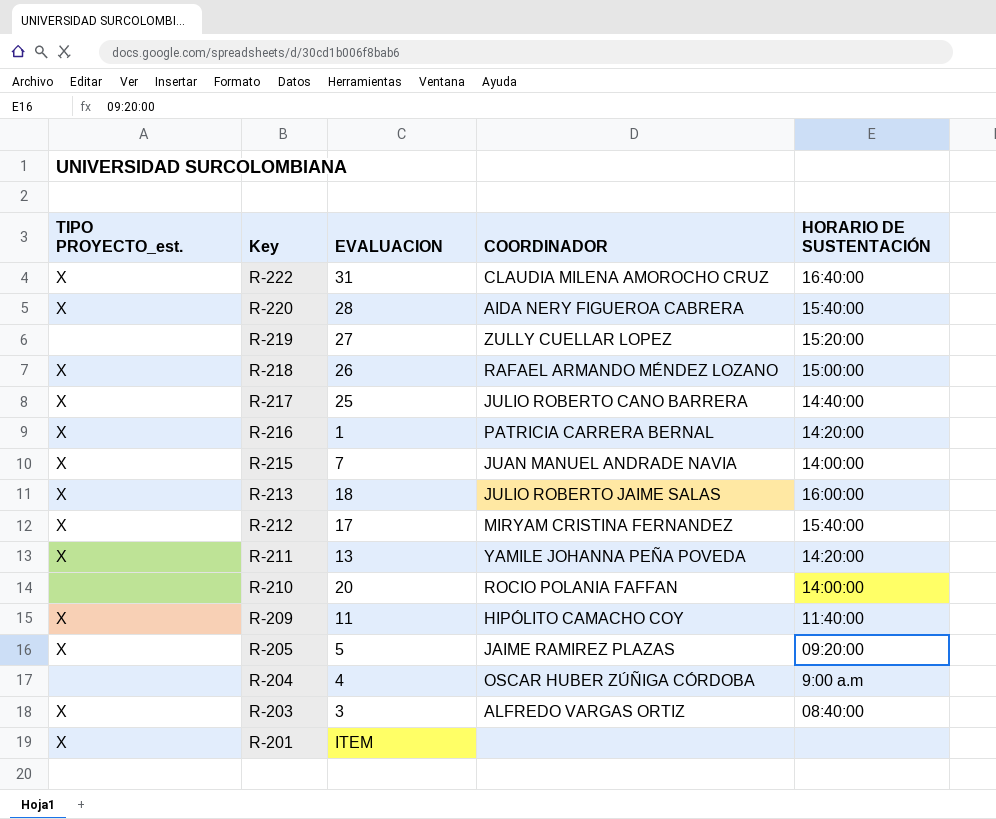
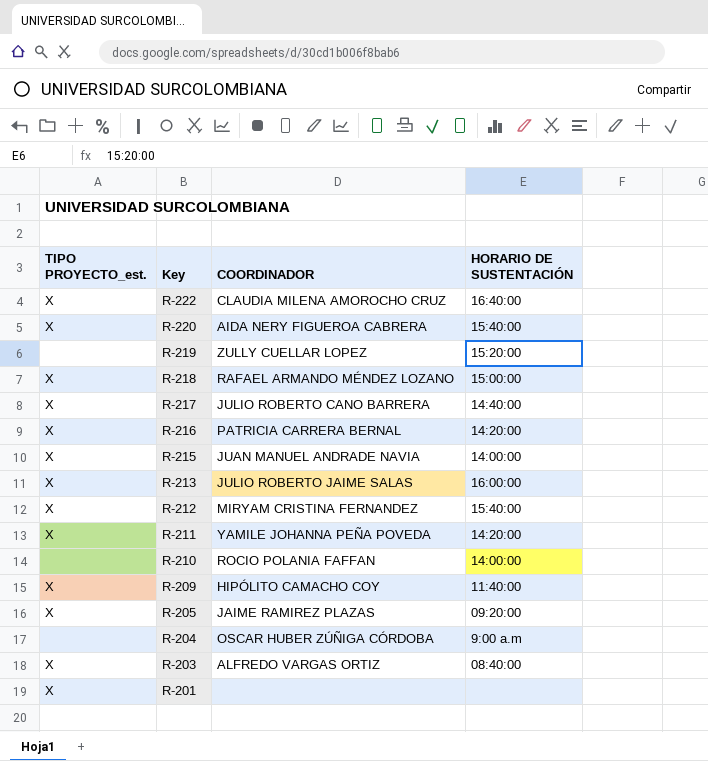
column EVALUACION | position: 3 -> none

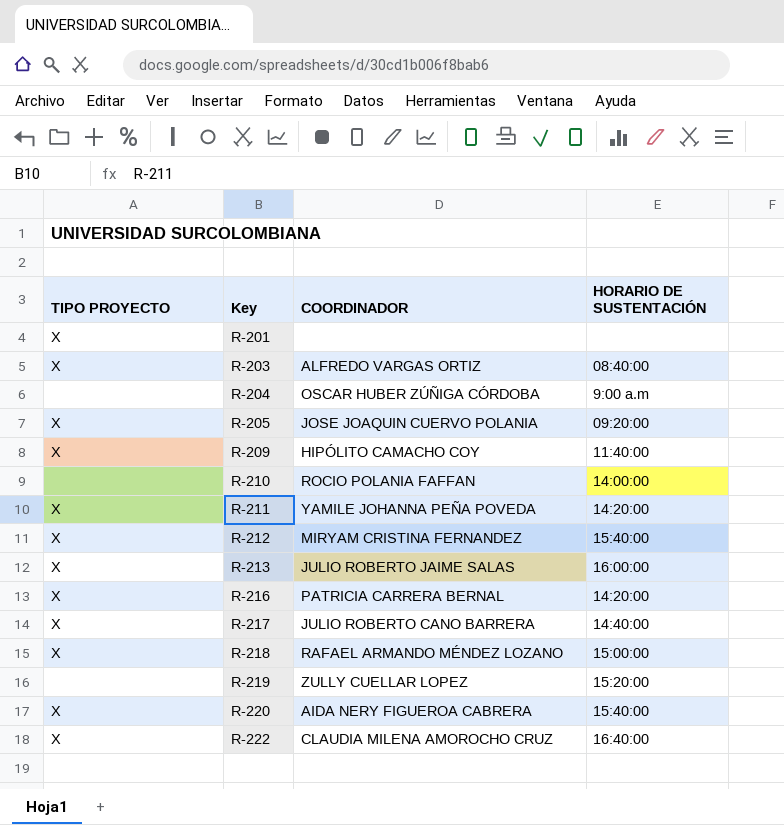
row order: Key descending -> Key ascending
column name: TIPO PROYECTO_est. -> TIPO PROYECTO
row R-215: X | JUAN MANUEL ANDRADE NAVIA | 14:00:00 -> none
R-205 | COORDINADOR: JAIME RAMIREZ PLAZAS -> JOSE JOAQUIN CUERVO POLANIA

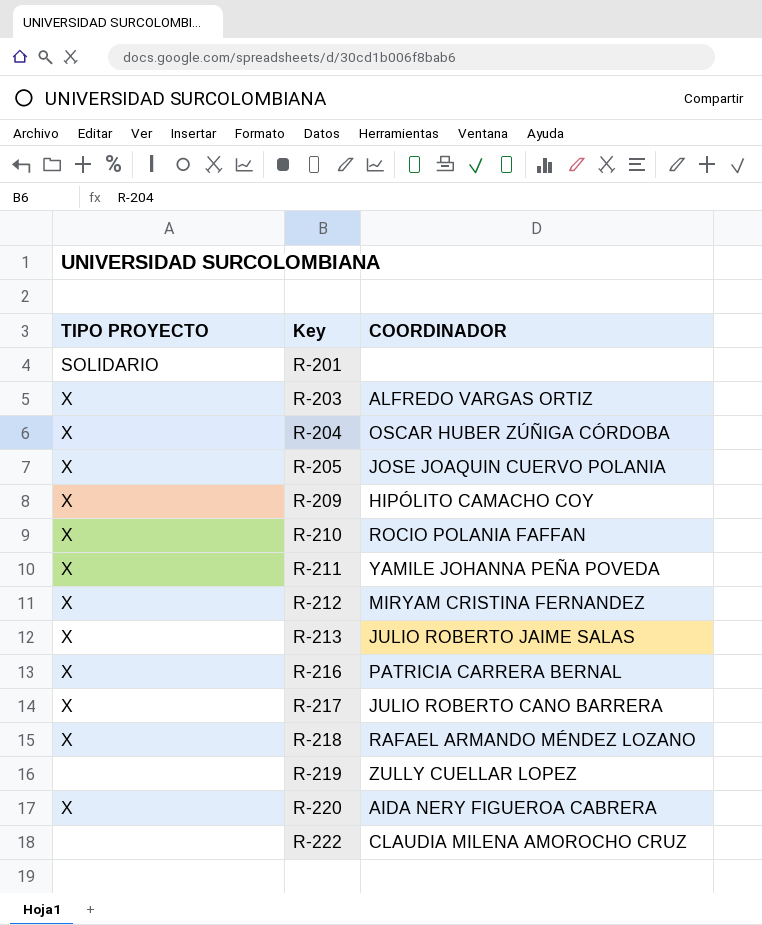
column HORARIO DE SUSTENTACIÓN | position: 4 -> none
R-201 | TIPO PROYECTO: X -> SOLIDARIO
R-204 | TIPO PROYECTO: none -> X
R-210 | TIPO PROYECTO: none -> X
R-222 | TIPO PROYECTO: X -> none

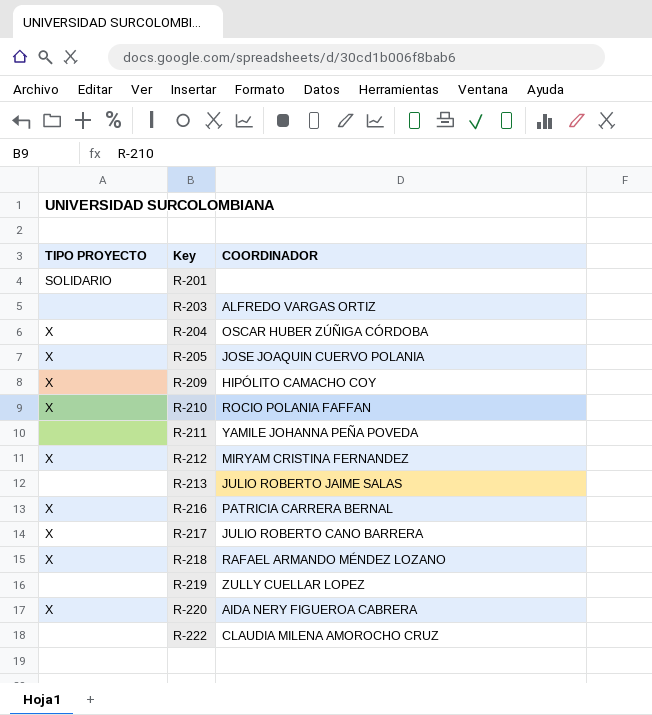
R-203 | TIPO PROYECTO: X -> none
R-211 | TIPO PROYECTO: X -> none
R-213 | TIPO PROYECTO: X -> none

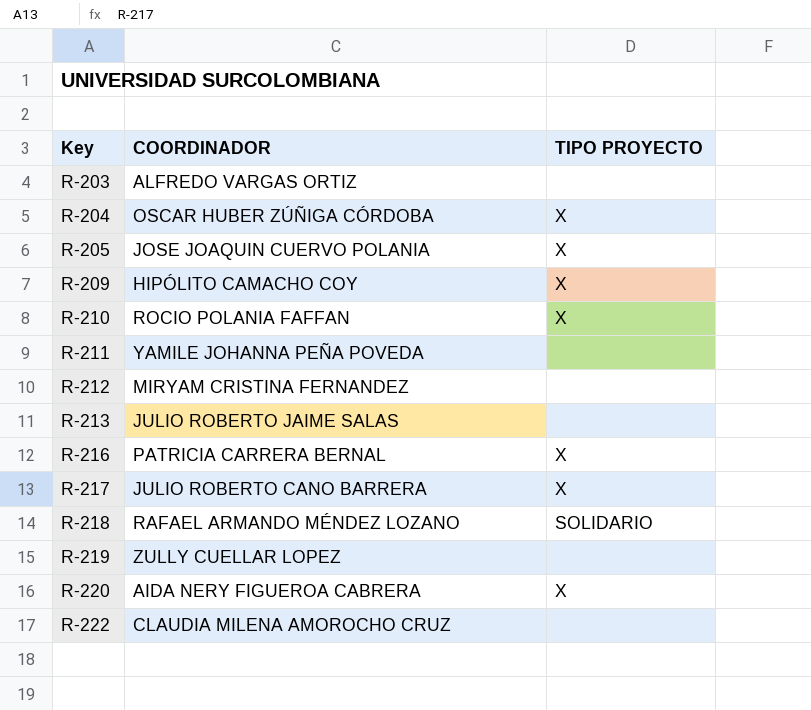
column TIPO PROYECTO | position: 1 -> 3
row R-201: SOLIDARIO | none -> none
R-212 | TIPO PROYECTO: X -> none
R-218 | TIPO PROYECTO: X -> SOLIDARIO

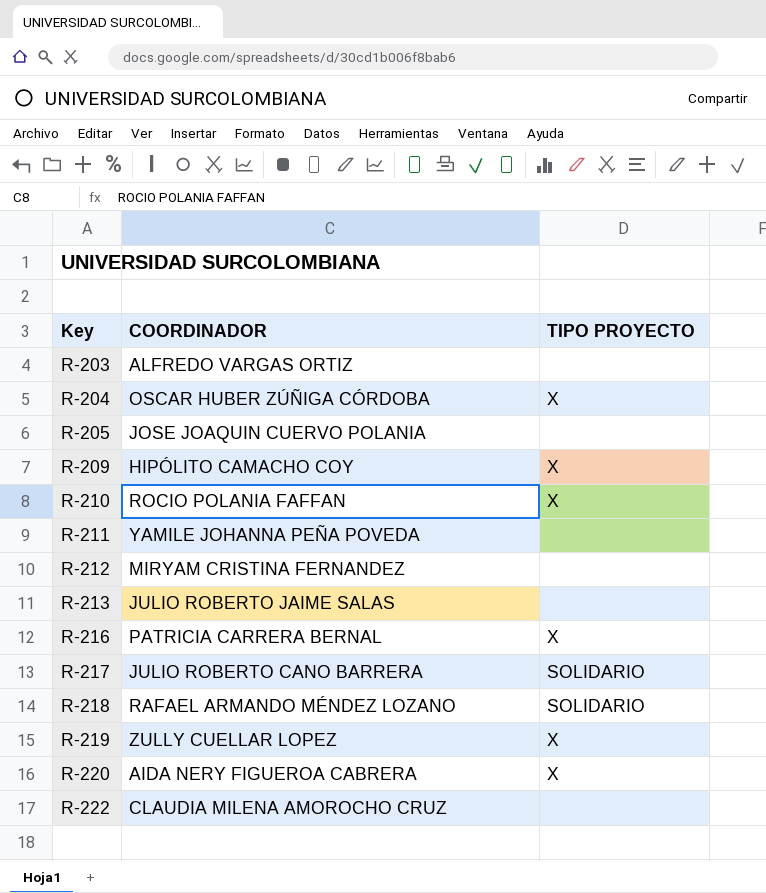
R-205 | TIPO PROYECTO: X -> none
R-217 | TIPO PROYECTO: X -> SOLIDARIO
R-219 | TIPO PROYECTO: none -> X

